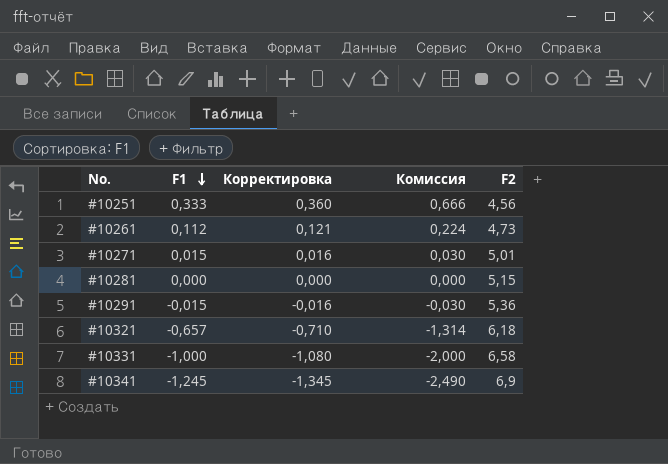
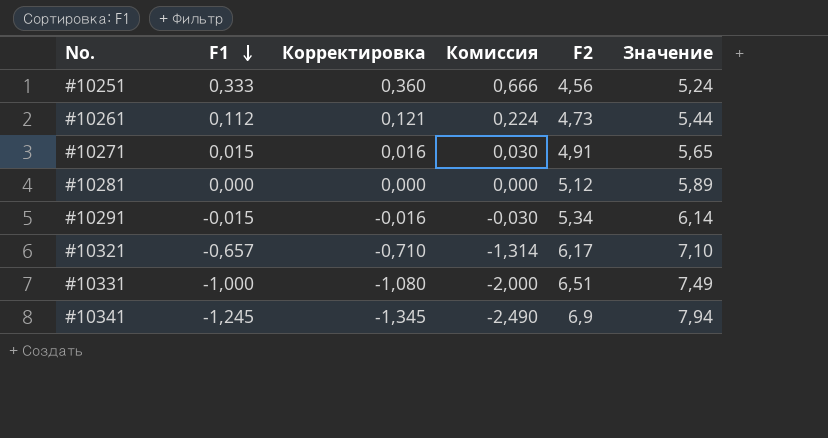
column Значение | formula: none -> [F2] * 1,15
#10271 | F2: 5,01 -> 4,91
#10281 | F2: 5,15 -> 5,12
#10291 | F2: 5,36 -> 5,34
#10321 | F2: 6,18 -> 6,17
#10331 | F2: 6,58 -> 6,51

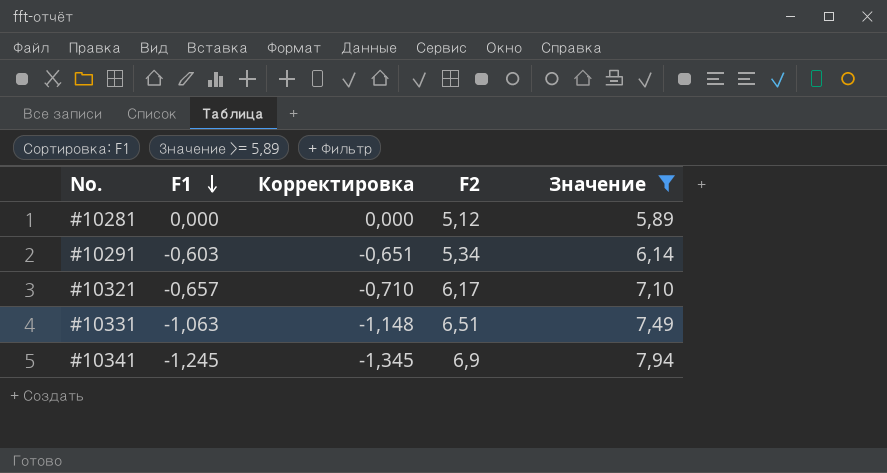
filter: none -> Значение >= 5,89
column Комиссия | formula: [F1] * 2 -> none
#10291 | F1: -0,015 -> -0,603
#10291 | Корректировка: -0,016 -> -0,651
#10331 | F1: -1,000 -> -1,063
#10331 | Корректировка: -1,080 -> -1,148

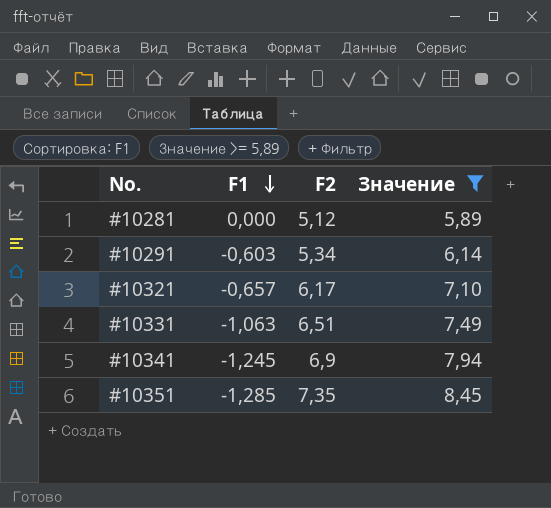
column Корректировка | formula: [F1] * 1,08 -> none
row #10351: none -> -1,285 | 7,35 | 8,45

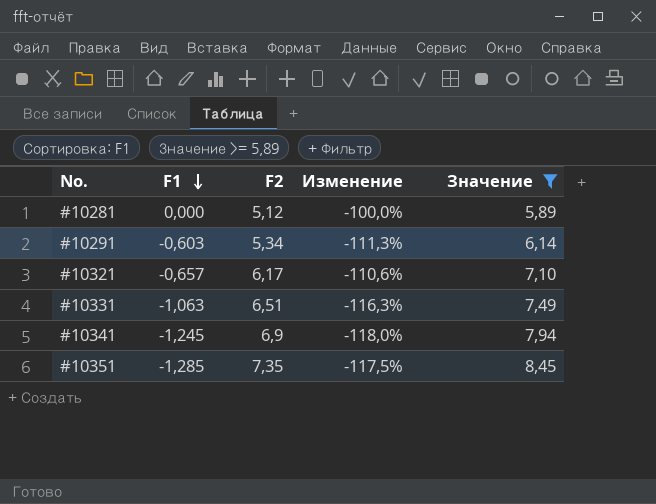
column Изменение | formula: none -> ([F1] - [F2]) / [F2]

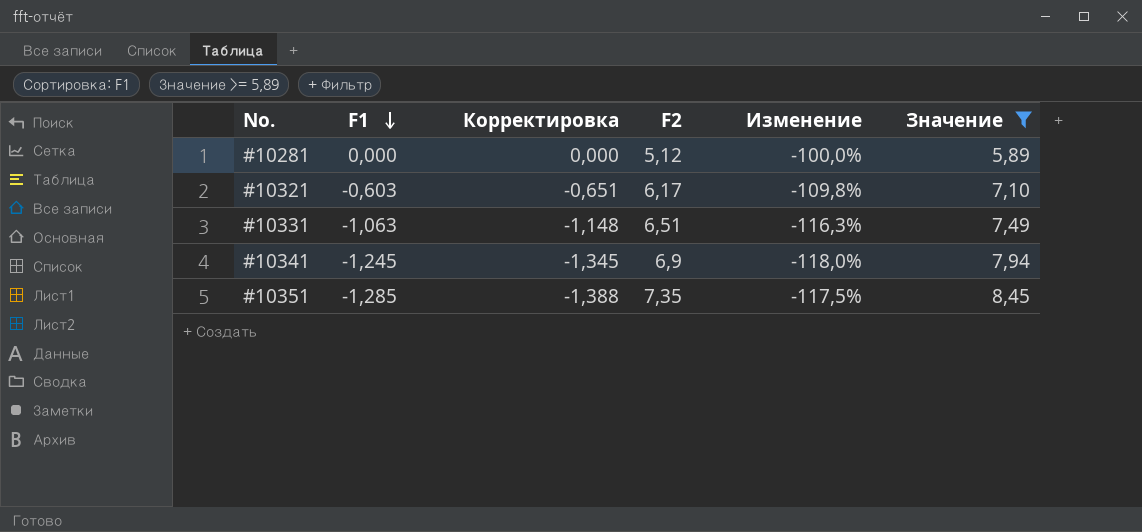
column Корректировка | formula: none -> [F1] * 1,08
row #10291: -0,603 | 5,34 | -111,3% | 6,14 -> none
#10321 | F1: -0,657 -> -0,603
#10321 | Изменение: -110,6% -> -109,8%

